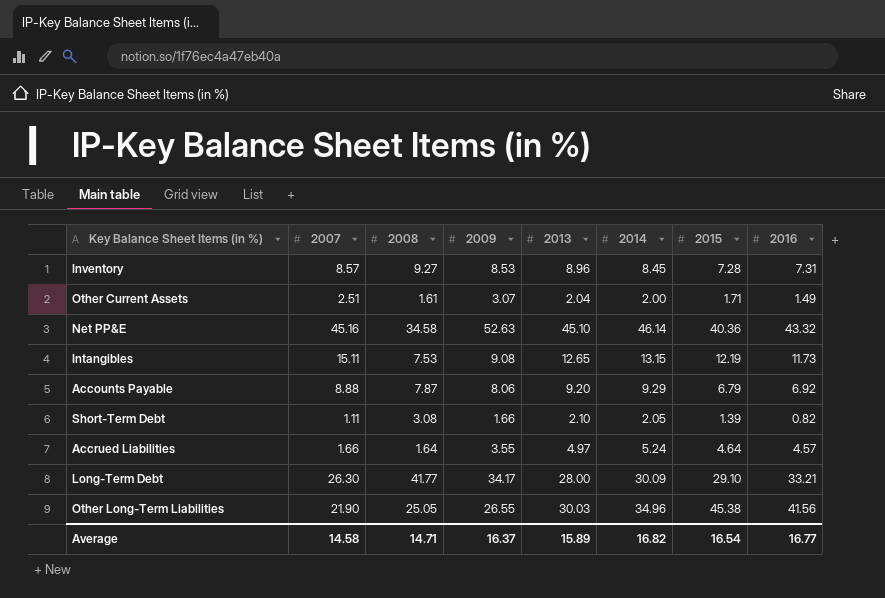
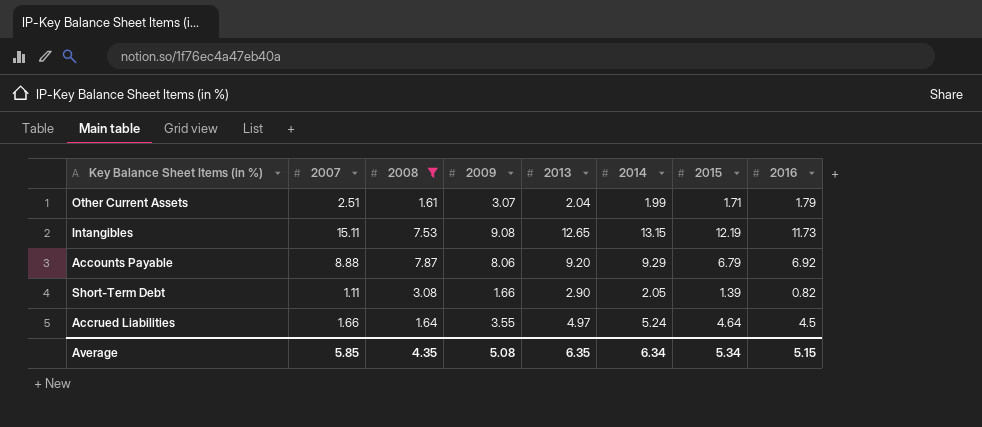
filter: none -> 2008 <= 7.87
Other Current Assets | 2014: 2.00 -> 1.99
Other Current Assets | 2016: 1.49 -> 1.79
Short-Term Debt | 2013: 2.10 -> 2.90
Accrued Liabilities | 2016: 4.57 -> 4.5
Average | 2007: 14.58 -> 5.85
Average | 2008: 14.71 -> 4.35
Average | 2009: 16.37 -> 5.08
Average | 2013: 15.89 -> 6.35
Average | 2014: 16.82 -> 6.34
Average | 2015: 16.54 -> 5.34
Average | 2016: 16.77 -> 5.15

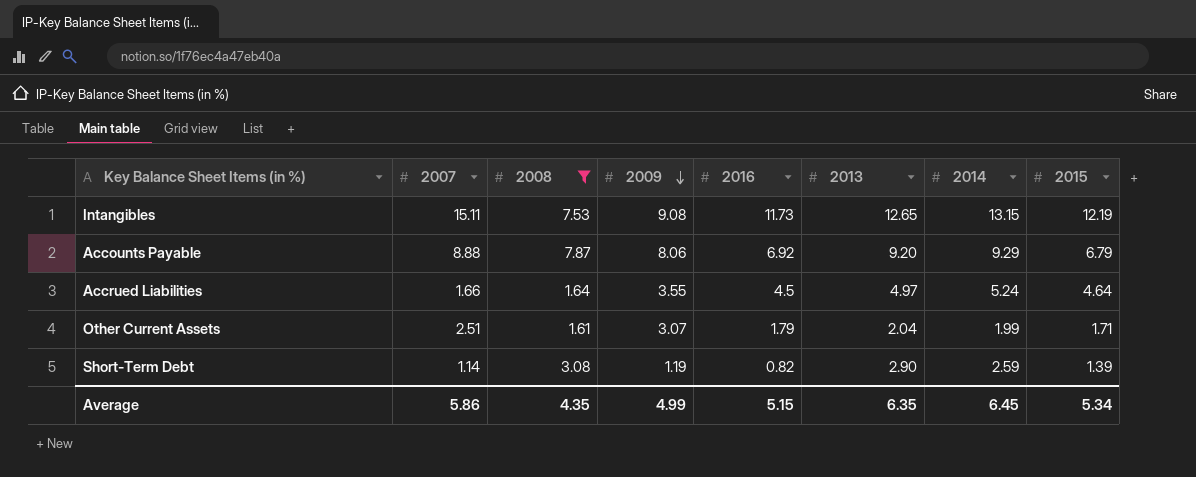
row order: none -> 2009 descending
column 2016 | position: 8 -> 5
Short-Term Debt | 2007: 1.11 -> 1.14
Short-Term Debt | 2009: 1.66 -> 1.19
Short-Term Debt | 2014: 2.05 -> 2.59
Average | 2007: 5.85 -> 5.86
Average | 2009: 5.08 -> 4.99
Average | 2014: 6.34 -> 6.45

